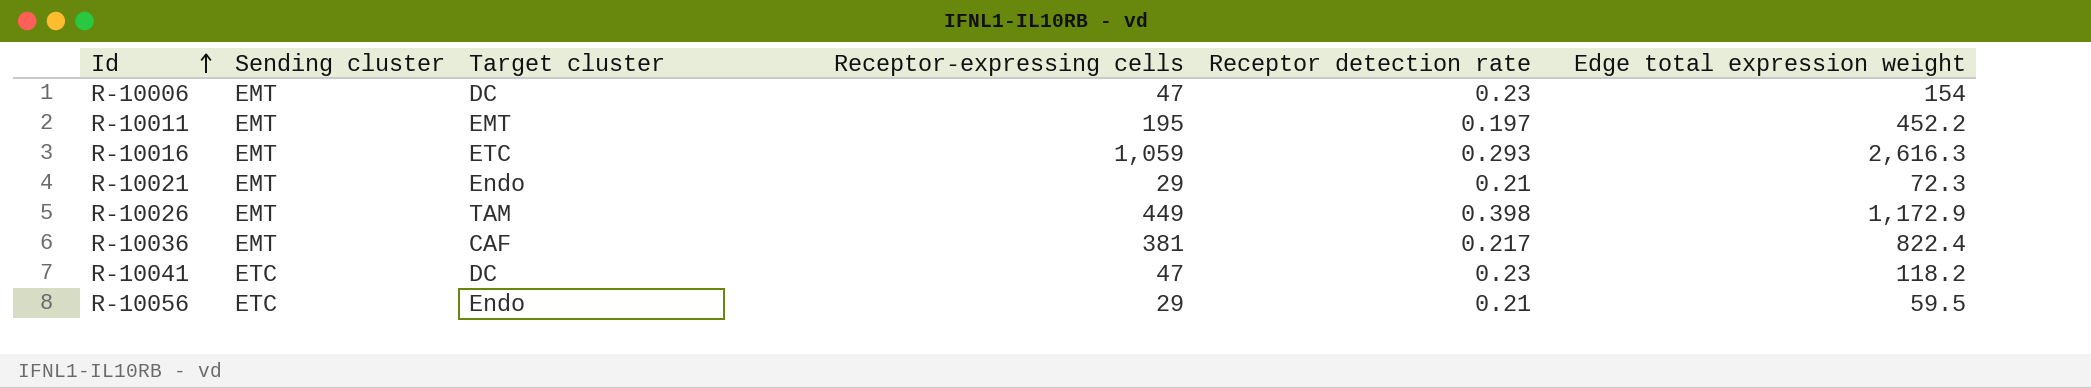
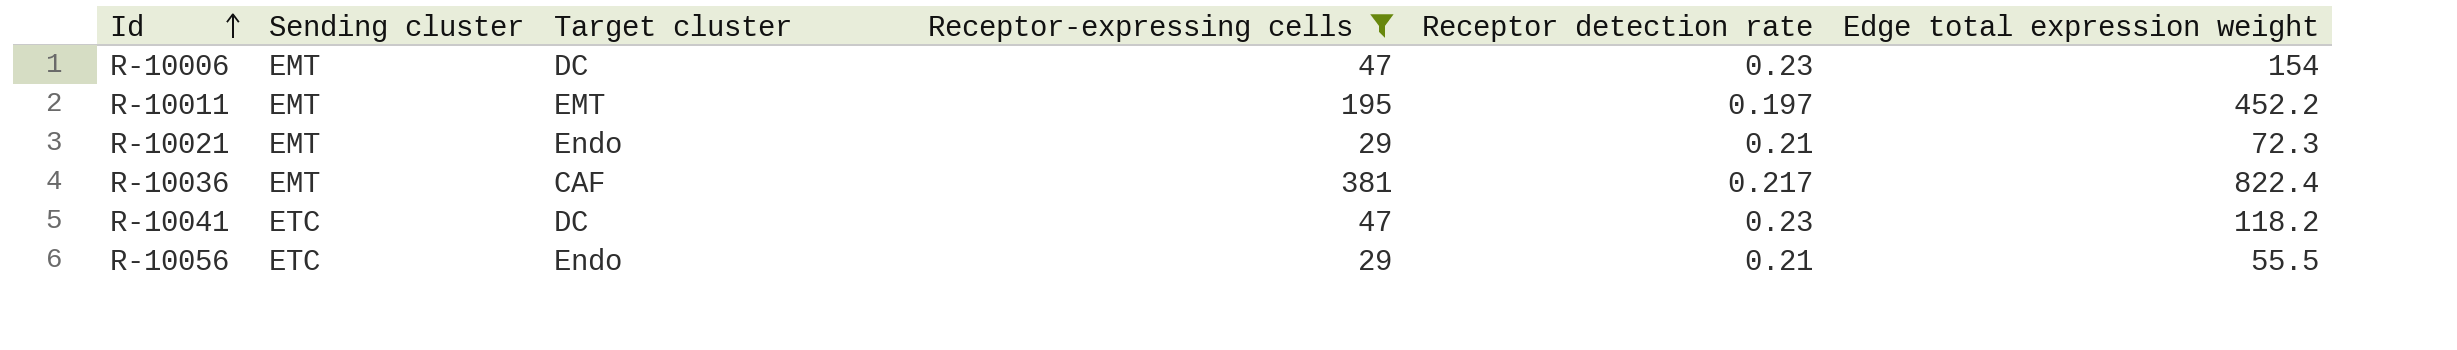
filter: none -> Receptor-expressing cells <= 381
R-10056 | Edge total expression weight: 59.5 -> 55.5

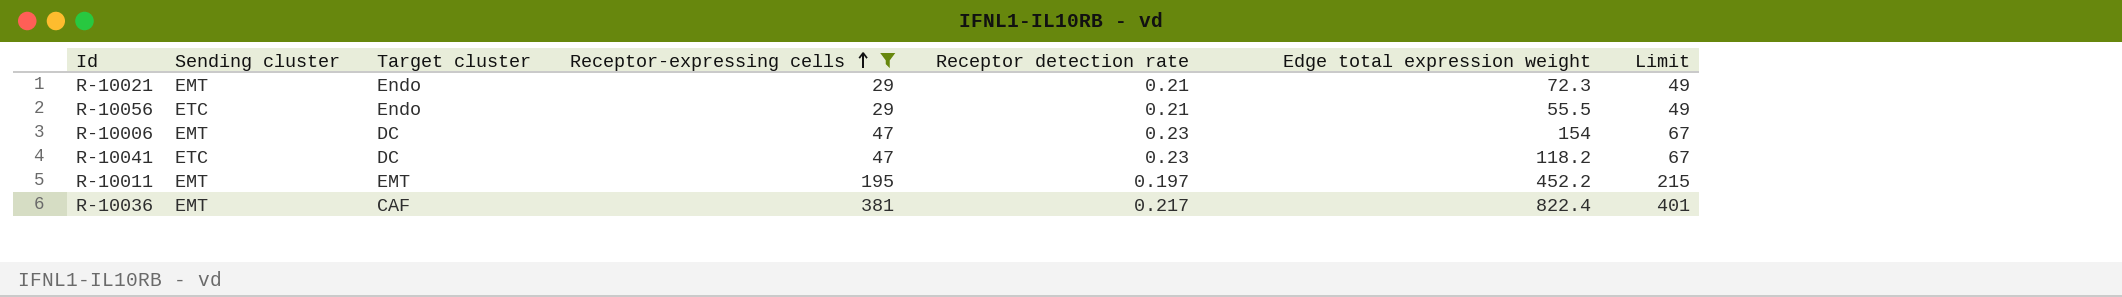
row order: Id ascending -> Receptor-expressing cells ascending
column Limit | formula: none -> [Receptor-expressing cells] + 20

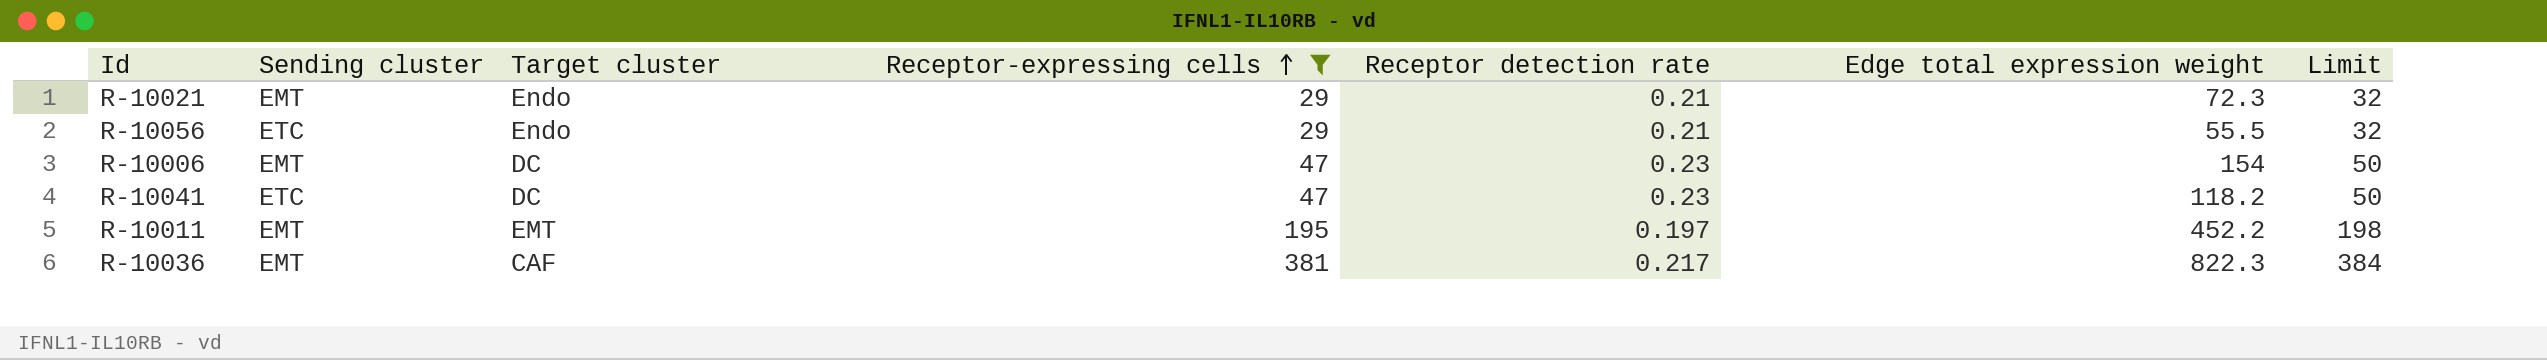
column Limit | formula: [Receptor-expressing cells] + 20 -> [Receptor-expressing cells] + 3
R-10036 | Edge total expression weight: 822.4 -> 822.3

